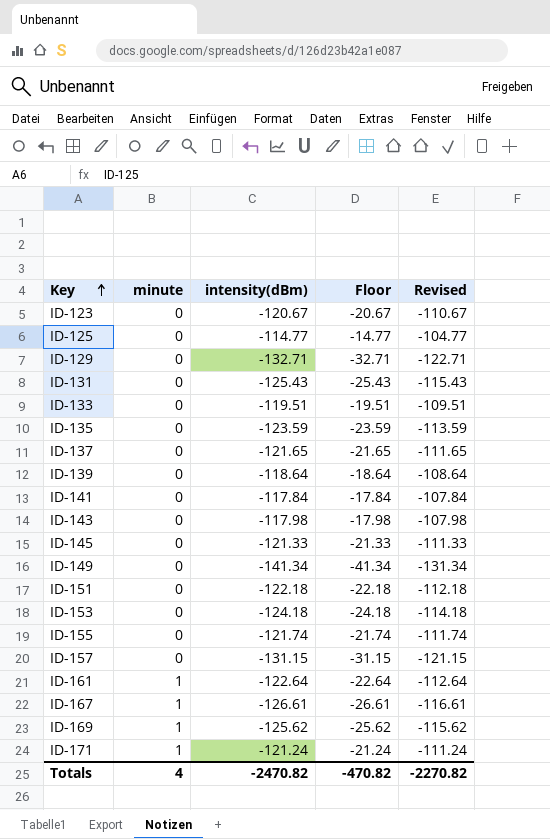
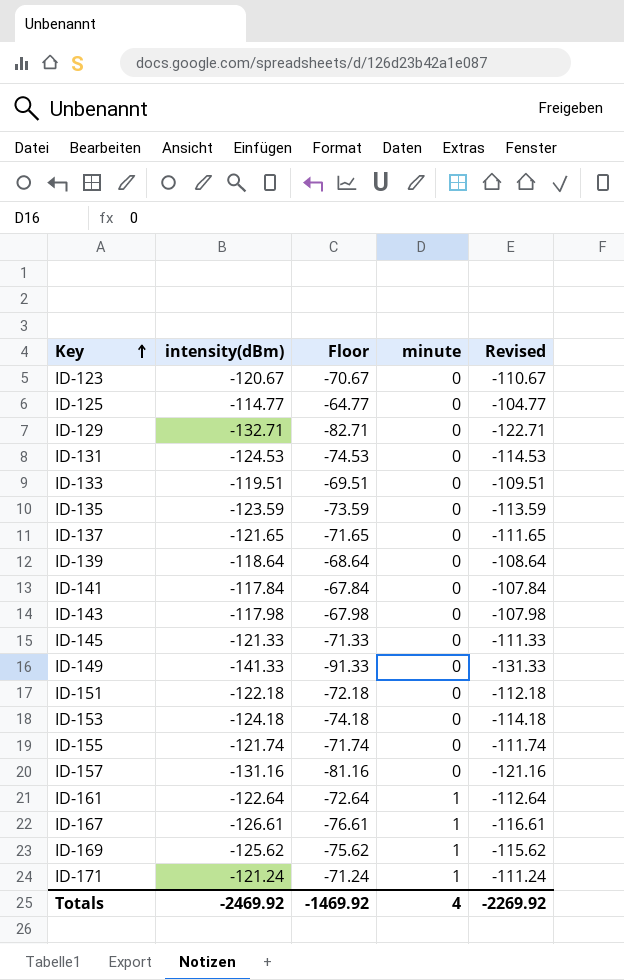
column Floor | formula: [intensity(dBm)] + 100 -> [intensity(dBm)] + 50
column minute | position: 2 -> 4
ID-131 | intensity(dBm): -125.43 -> -124.53
ID-131 | Revised: -115.43 -> -114.53
ID-149 | intensity(dBm): -141.34 -> -141.33
ID-149 | Revised: -131.34 -> -131.33
ID-157 | intensity(dBm): -131.15 -> -131.16
ID-157 | Revised: -121.15 -> -121.16
Totals | intensity(dBm): -2470.82 -> -2469.92
Totals | Floor: -470.82 -> -1469.92
Totals | Revised: -2270.82 -> -2269.92

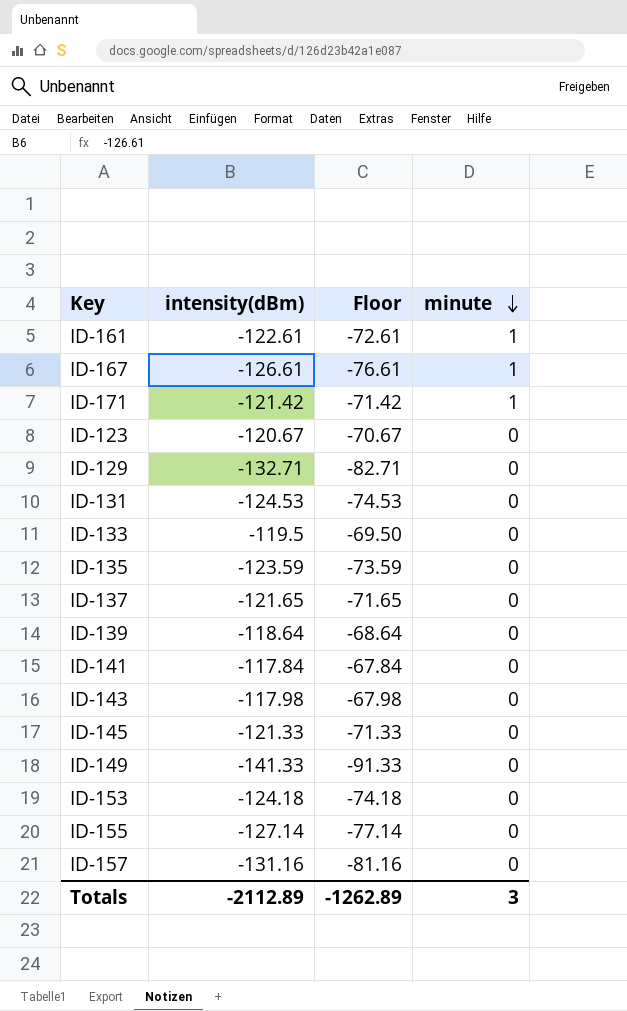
row order: Key ascending -> minute descending
column Revised | formula: [intensity(dBm)] + 10 -> none
row ID-125: -114.77 | -64.77 | 0 | -104.77 -> none
row ID-151: -122.18 | -72.18 | 0 | -112.18 -> none
row ID-169: -125.62 | -75.62 | 1 | -115.62 -> none
ID-161 | intensity(dBm): -122.64 -> -122.61
ID-161 | Floor: -72.64 -> -72.61
ID-171 | intensity(dBm): -121.24 -> -121.42
ID-171 | Floor: -71.24 -> -71.42
ID-133 | intensity(dBm): -119.51 -> -119.5
ID-133 | Floor: -69.51 -> -69.50
ID-155 | intensity(dBm): -121.74 -> -127.14
ID-155 | Floor: -71.74 -> -77.14
Totals | intensity(dBm): -2469.92 -> -2112.89
Totals | Floor: -1469.92 -> -1262.89
Totals | minute: 4 -> 3

